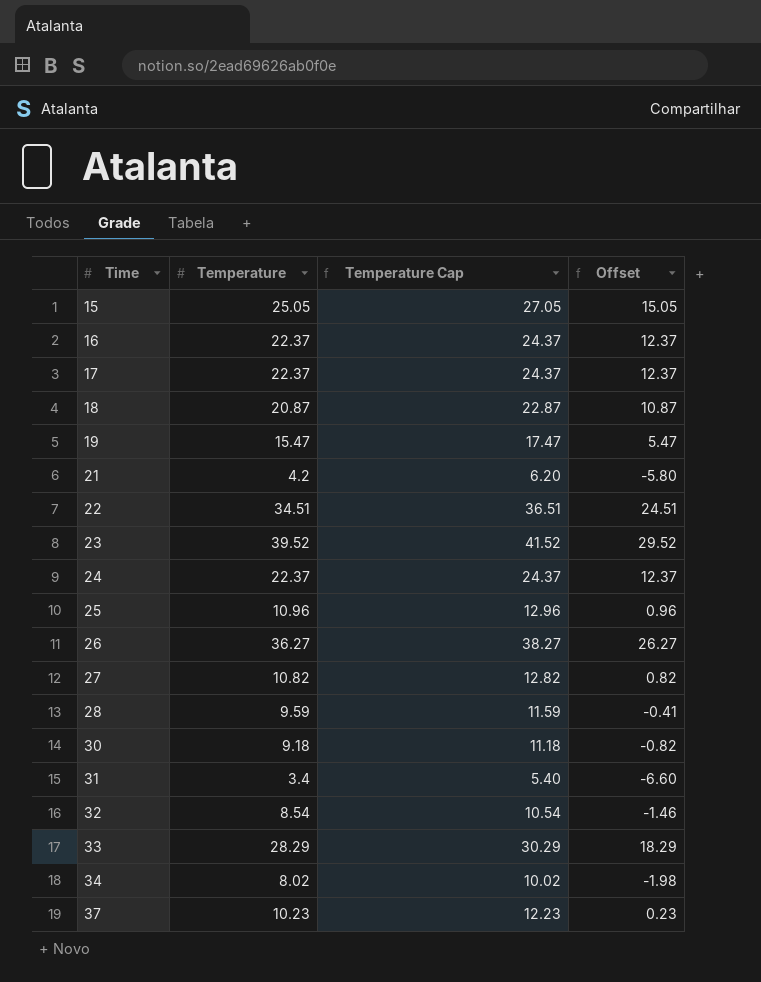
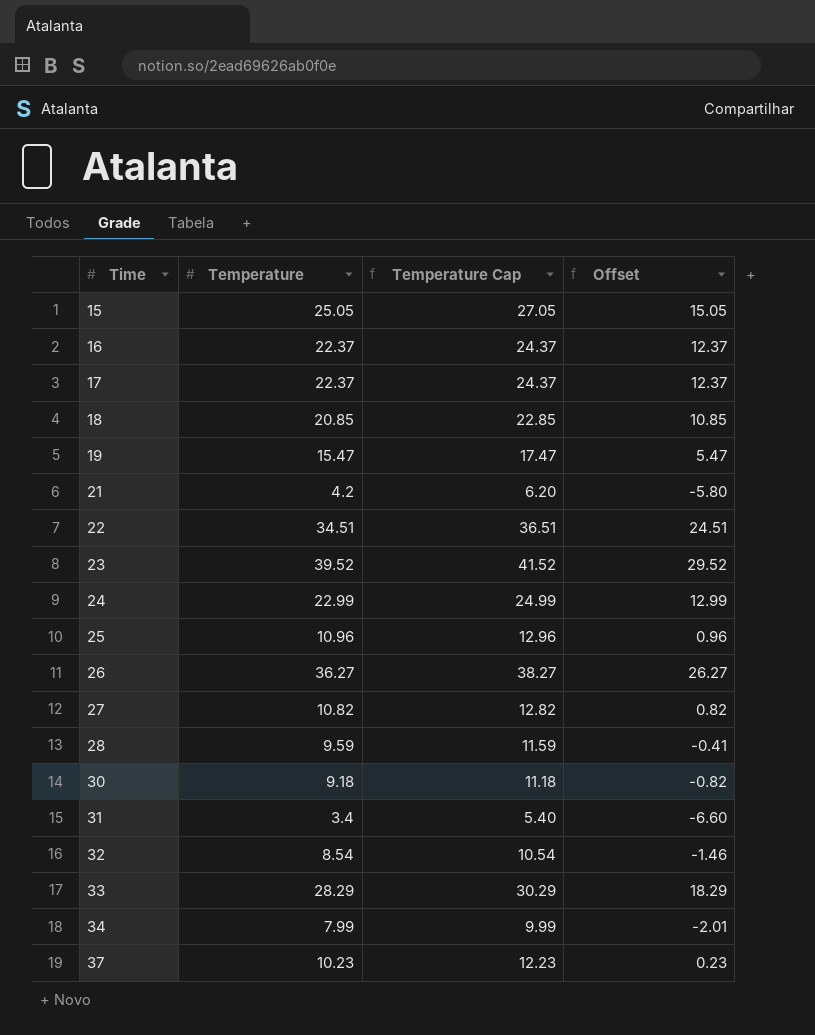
18 | Temperature: 20.87 -> 20.85
18 | Temperature Cap: 22.87 -> 22.85
18 | Offset: 10.87 -> 10.85
24 | Temperature: 22.37 -> 22.99
24 | Temperature Cap: 24.37 -> 24.99
24 | Offset: 12.37 -> 12.99
34 | Temperature: 8.02 -> 7.99
34 | Temperature Cap: 10.02 -> 9.99
34 | Offset: -1.98 -> -2.01

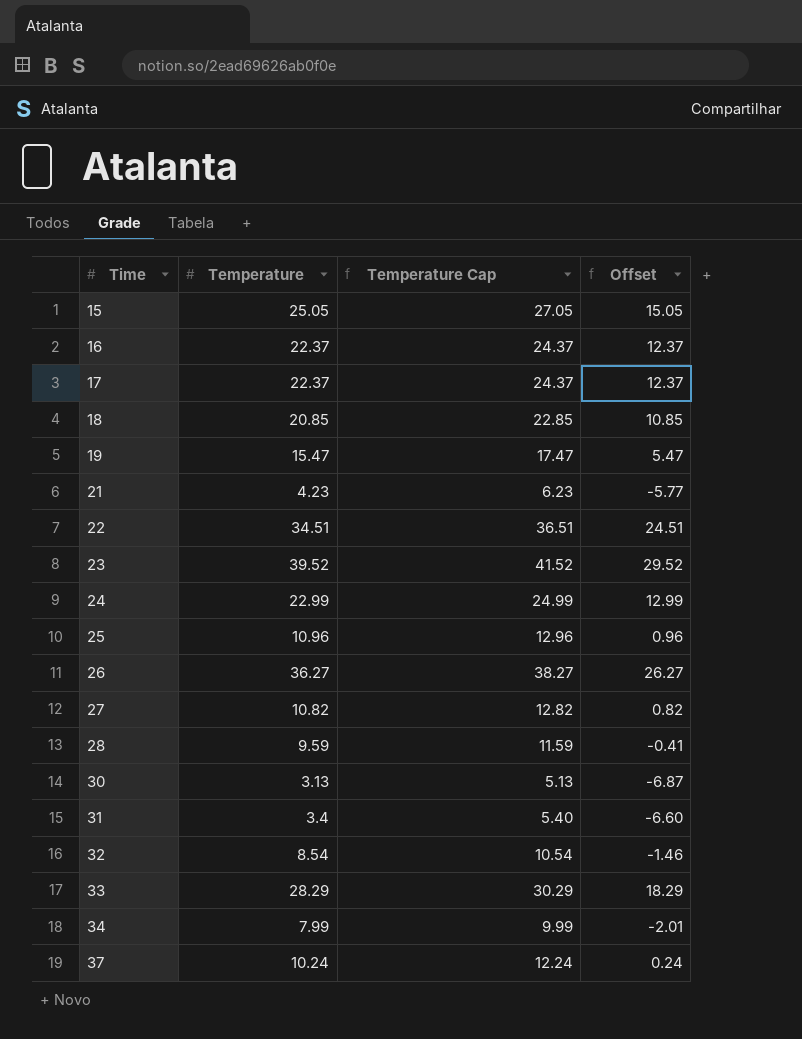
21 | Temperature: 4.2 -> 4.23
21 | Temperature Cap: 6.20 -> 6.23
21 | Offset: -5.80 -> -5.77
30 | Temperature: 9.18 -> 3.13
30 | Temperature Cap: 11.18 -> 5.13
30 | Offset: -0.82 -> -6.87
37 | Temperature: 10.23 -> 10.24
37 | Temperature Cap: 12.23 -> 12.24
37 | Offset: 0.23 -> 0.24

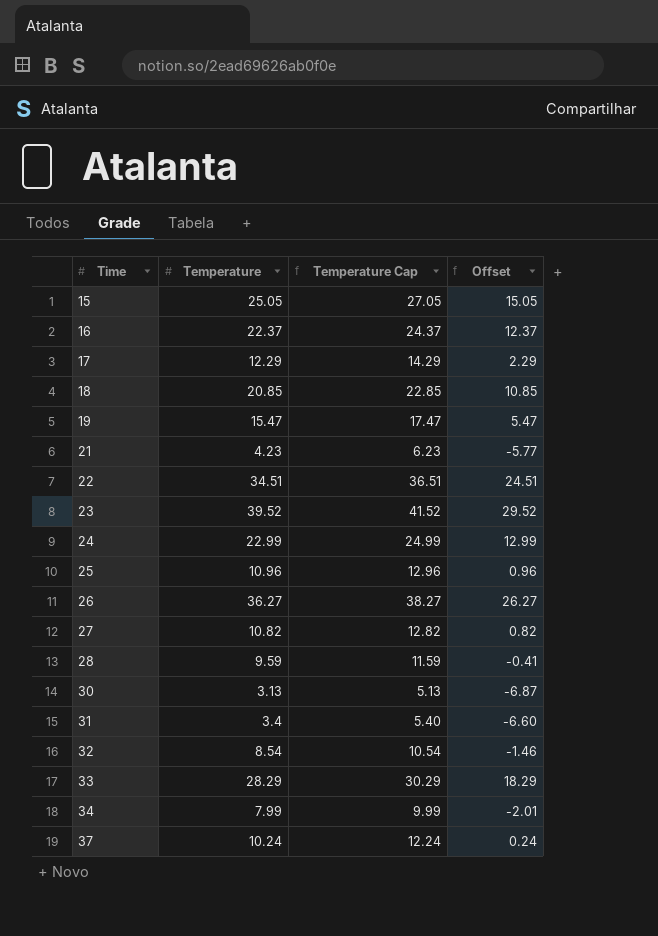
17 | Temperature: 22.37 -> 12.29
17 | Temperature Cap: 24.37 -> 14.29
17 | Offset: 12.37 -> 2.29

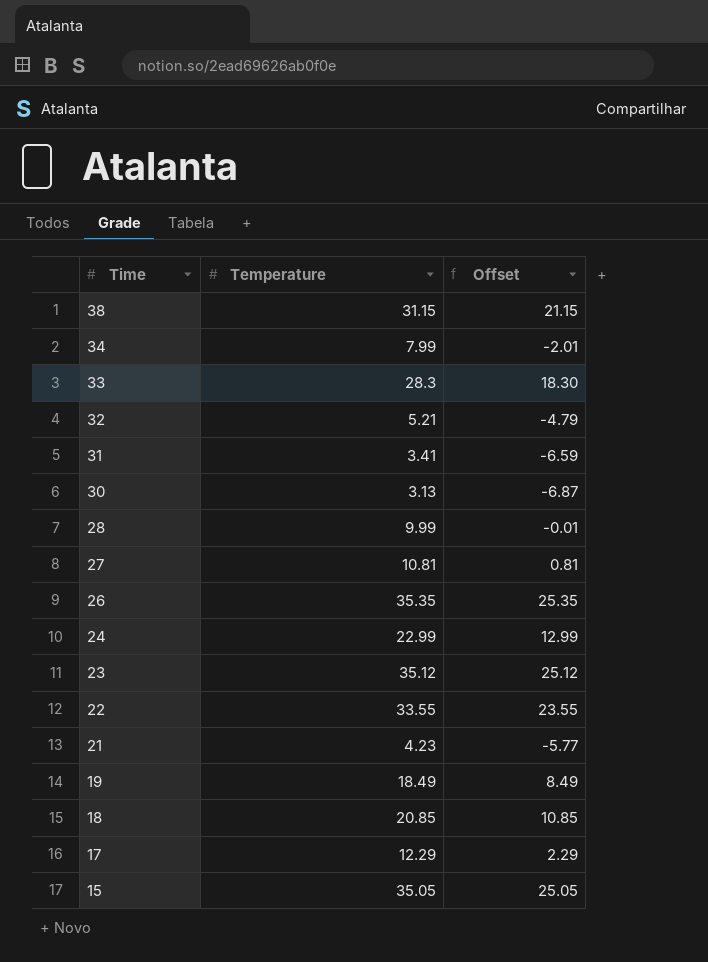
row order: Time ascending -> Time descending
column Temperature Cap | formula: [Temperature] + 2 -> none
row 16: 22.37 | 24.37 | 12.37 -> none
row 25: 10.96 | 12.96 | 0.96 -> none
row 37: 10.24 | 12.24 | 0.24 -> none
row 38: none -> 31.15 | 21.15
33 | Temperature: 28.29 -> 28.3
33 | Offset: 18.29 -> 18.30
32 | Temperature: 8.54 -> 5.21
32 | Offset: -1.46 -> -4.79
31 | Temperature: 3.4 -> 3.41
31 | Offset: -6.60 -> -6.59
28 | Temperature: 9.59 -> 9.99
28 | Offset: -0.41 -> -0.01
27 | Temperature: 10.82 -> 10.81
27 | Offset: 0.82 -> 0.81
26 | Temperature: 36.27 -> 35.35
26 | Offset: 26.27 -> 25.35
23 | Temperature: 39.52 -> 35.12
23 | Offset: 29.52 -> 25.12
22 | Temperature: 34.51 -> 33.55
22 | Offset: 24.51 -> 23.55
19 | Temperature: 15.47 -> 18.49
19 | Offset: 5.47 -> 8.49
15 | Temperature: 25.05 -> 35.05
15 | Offset: 15.05 -> 25.05

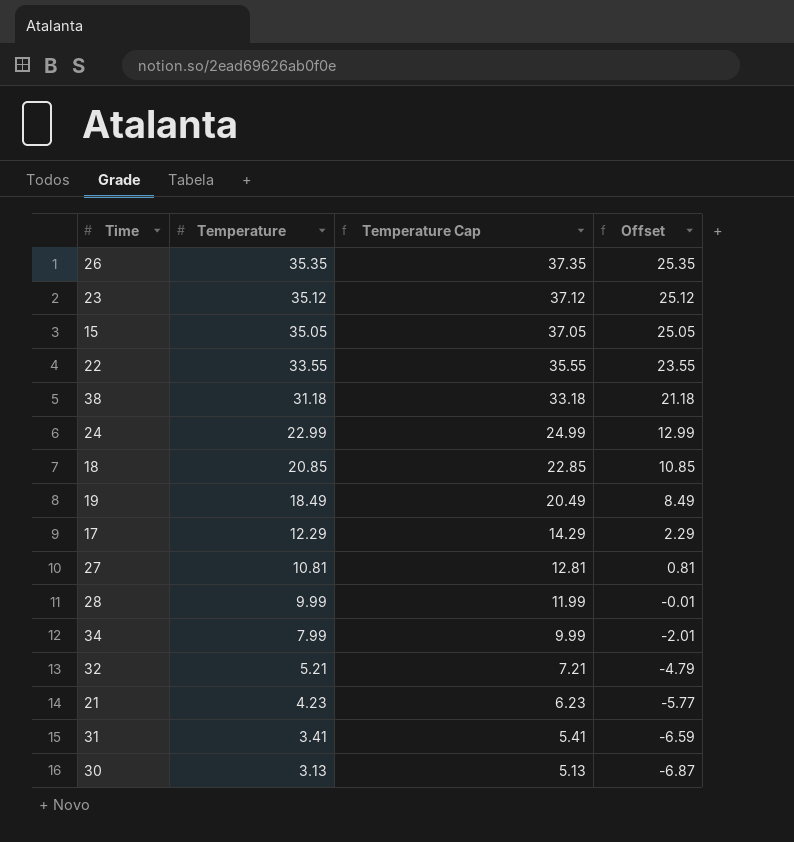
row order: Time descending -> Temperature descending
column Temperature Cap | formula: none -> [Temperature] + 2
row 33: 28.3 | 18.30 -> none
38 | Temperature: 31.15 -> 31.18
38 | Offset: 21.15 -> 21.18

